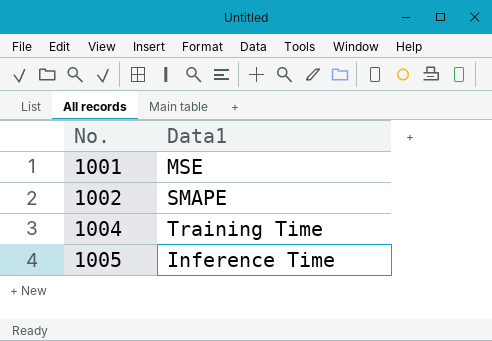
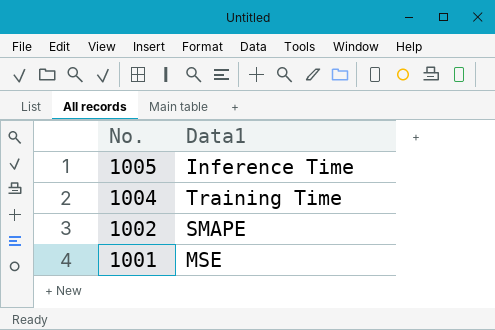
row order: No. ascending -> No. descending

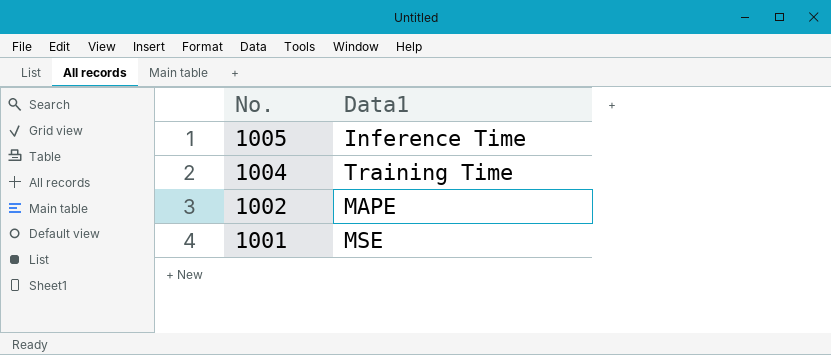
1002 | Data1: SMAPE -> MAPE

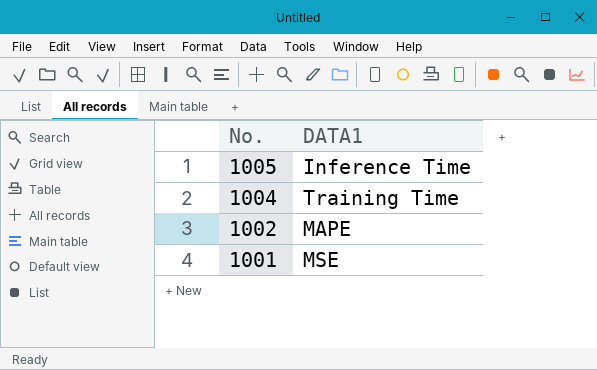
column name: Data1 -> DATA1

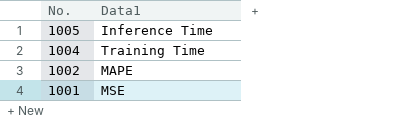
column name: DATA1 -> Data1

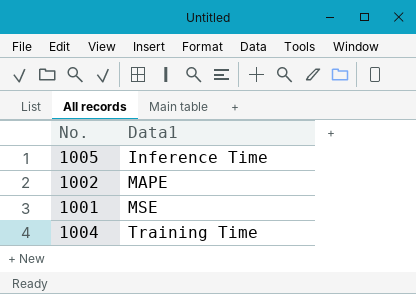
row order: No. descending -> Data1 ascending

